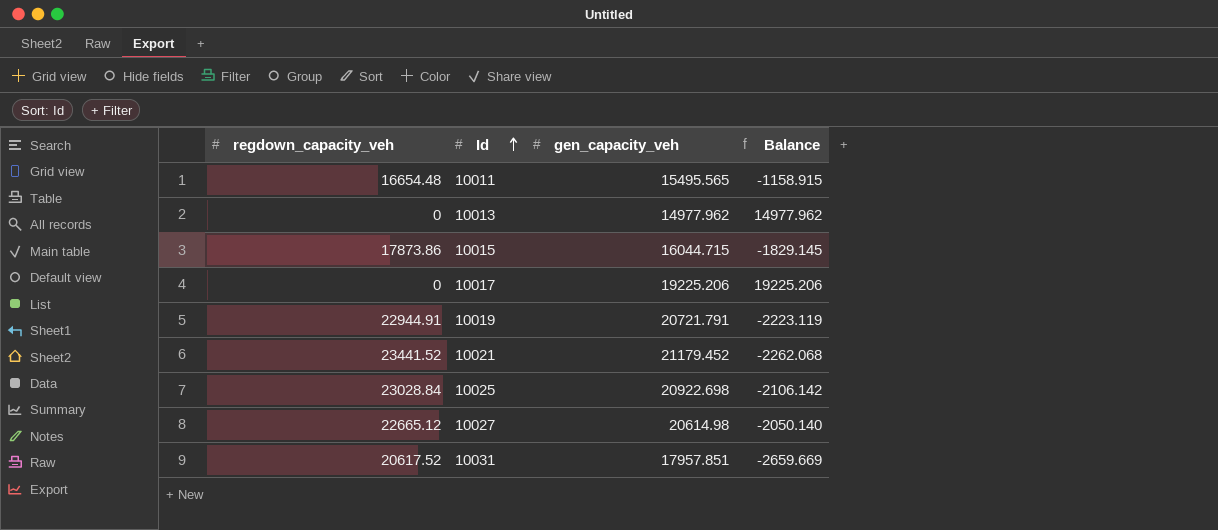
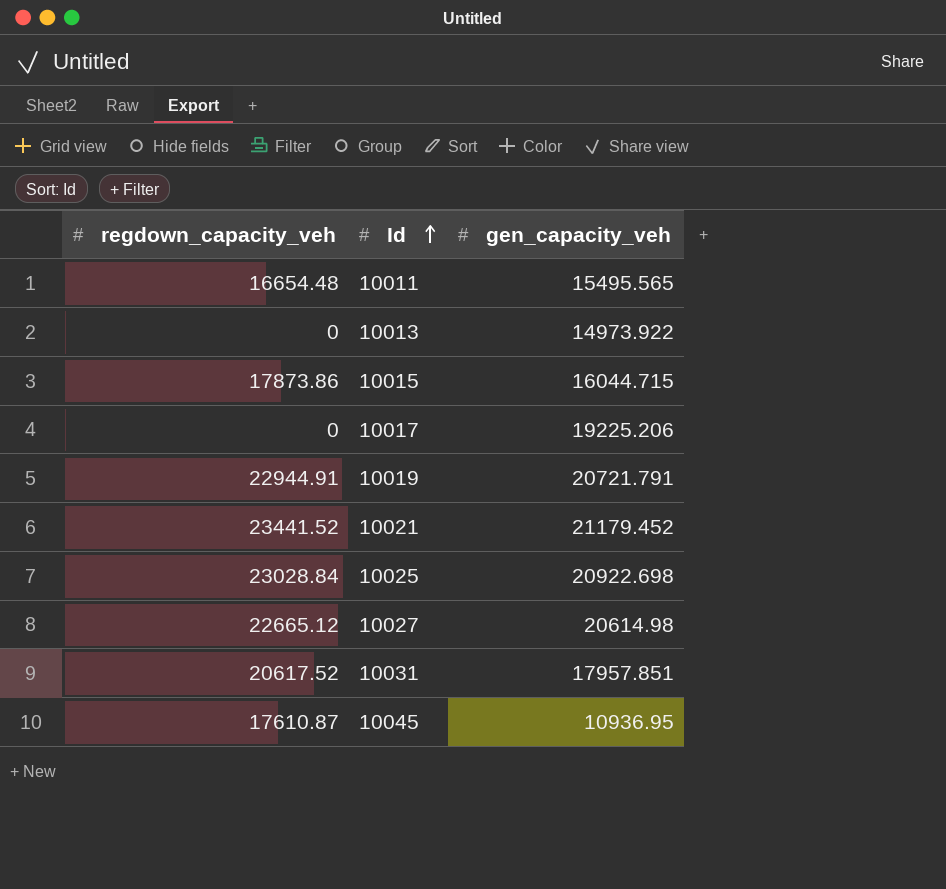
column Balance | formula: [gen_capacity_veh] - [regdown_capacity_veh] -> none
10013 | gen_capacity_veh: 14977.962 -> 14973.922
row 10045: none -> 17610.87 | 10936.95

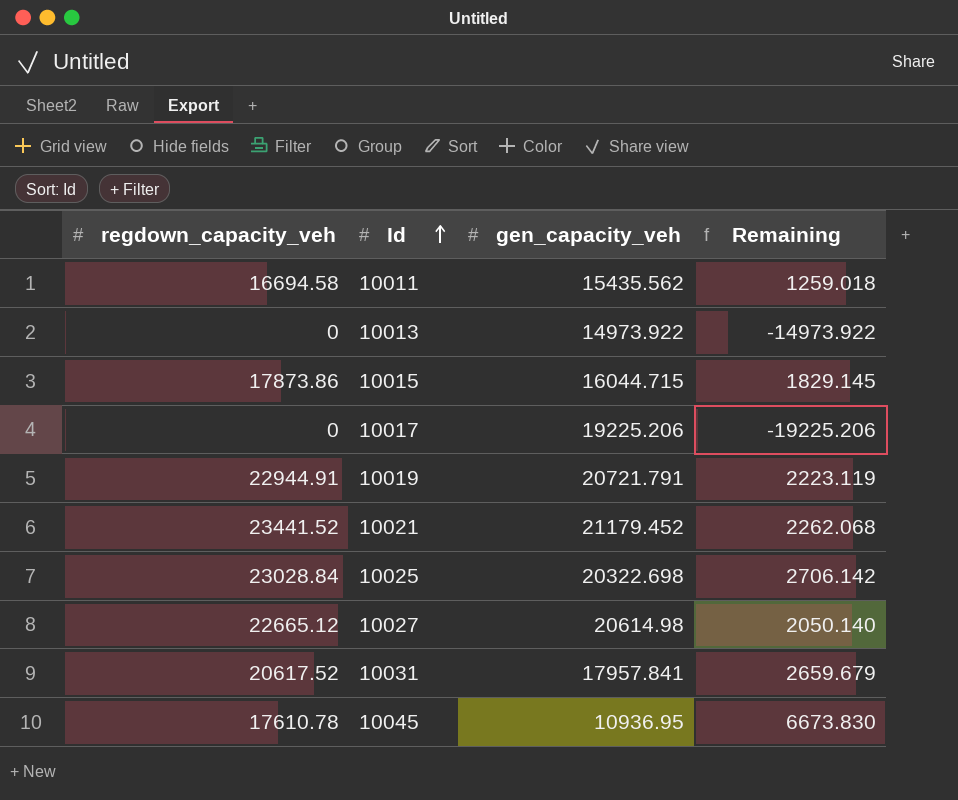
column Remaining | formula: none -> [regdown_capacity_veh] - [gen_capacity_veh]
10011 | regdown_capacity_veh: 16654.48 -> 16694.58
10011 | gen_capacity_veh: 15495.565 -> 15435.562
10025 | gen_capacity_veh: 20922.698 -> 20322.698
10031 | gen_capacity_veh: 17957.851 -> 17957.841
10045 | regdown_capacity_veh: 17610.87 -> 17610.78

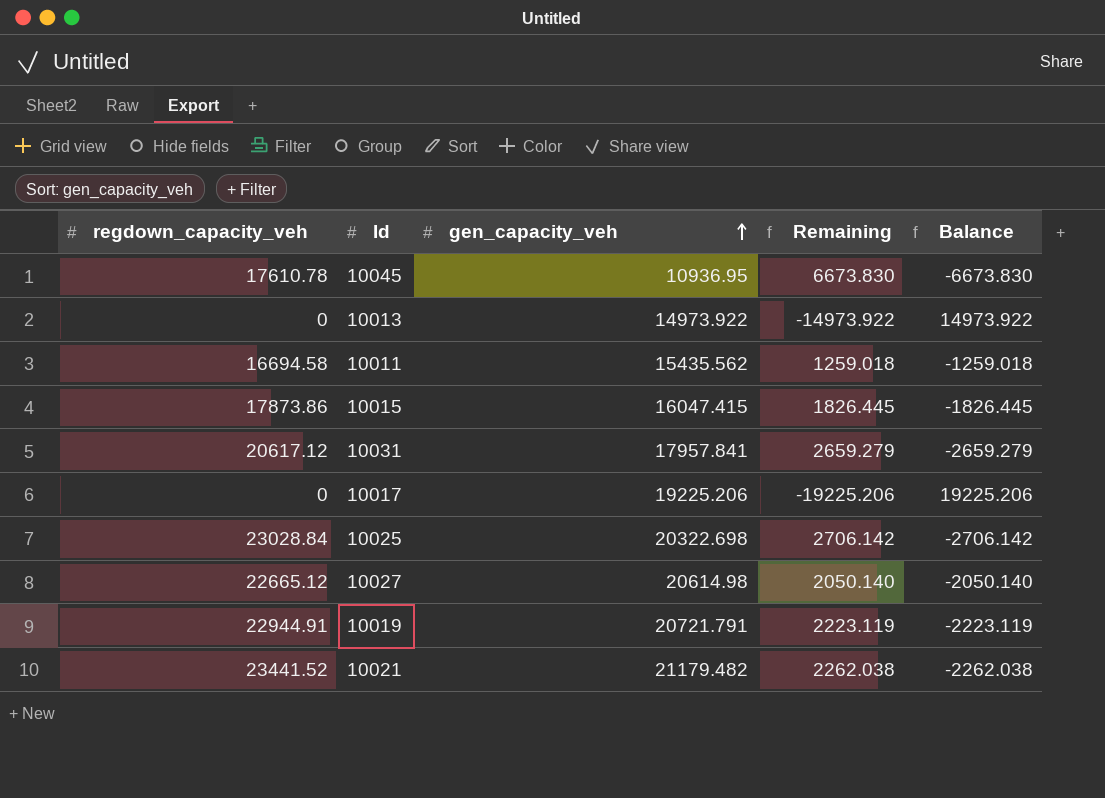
row order: Id ascending -> gen_capacity_veh ascending
column Balance | formula: none -> [gen_capacity_veh] - [regdown_capacity_veh]
10015 | gen_capacity_veh: 16044.715 -> 16047.415
10015 | Remaining: 1829.145 -> 1826.445
10031 | regdown_capacity_veh: 20617.52 -> 20617.12
10031 | Remaining: 2659.679 -> 2659.279
10021 | gen_capacity_veh: 21179.452 -> 21179.482
10021 | Remaining: 2262.068 -> 2262.038

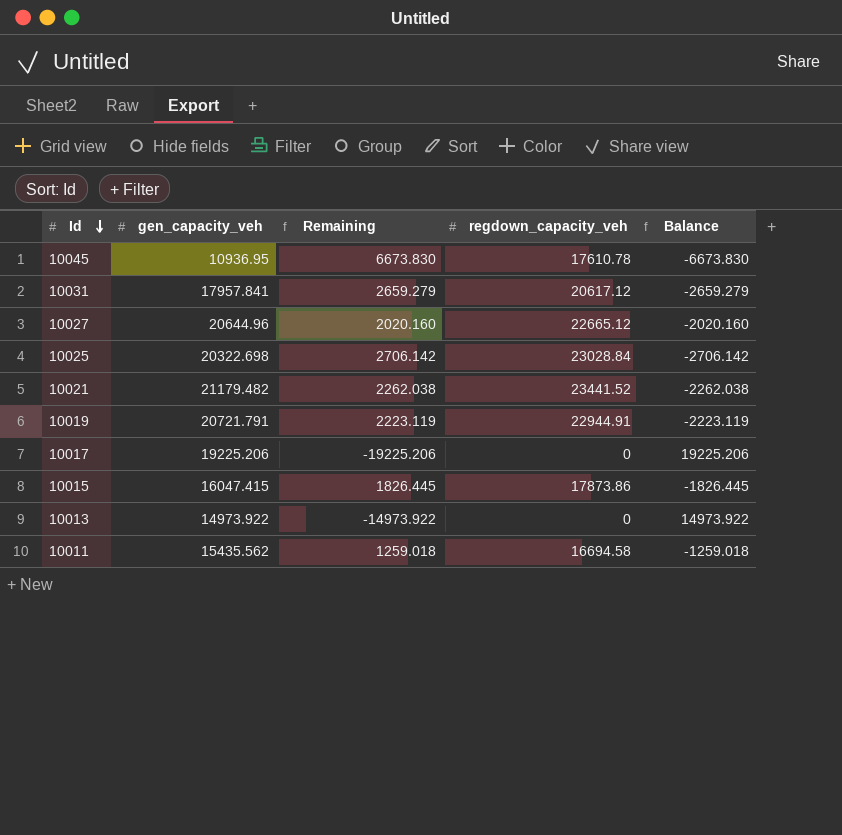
row order: gen_capacity_veh ascending -> Id descending
column regdown_capacity_veh | position: 1 -> 4
10027 | gen_capacity_veh: 20614.98 -> 20644.96
10027 | Remaining: 2050.140 -> 2020.160
10027 | Balance: -2050.140 -> -2020.160

